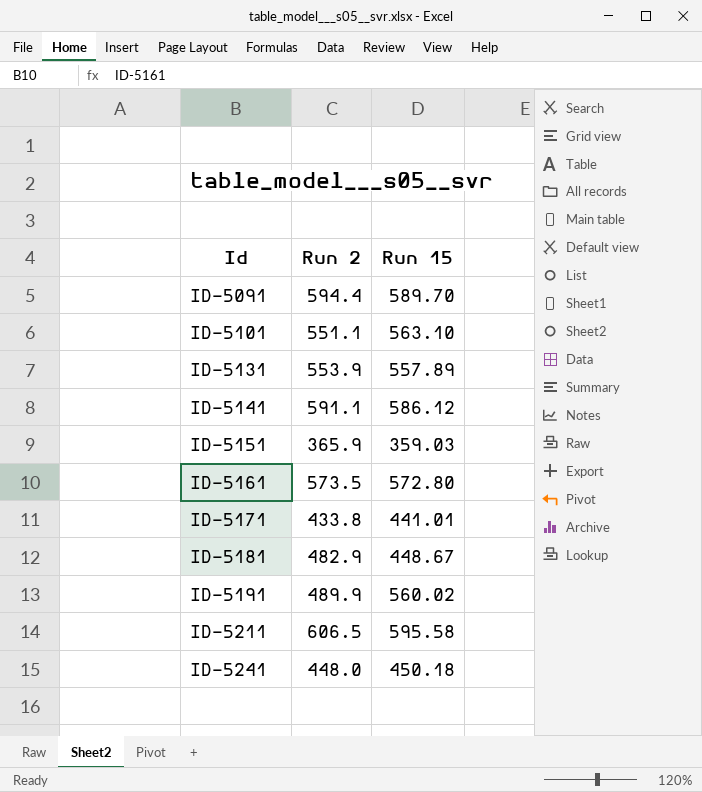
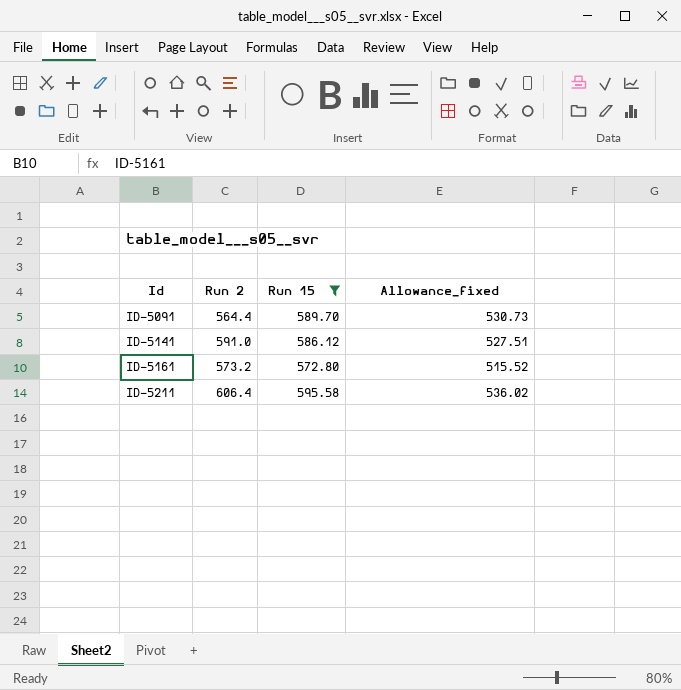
filter: none -> Run 15 >= 572.80
column Allowance_fixed | formula: none -> [Run 15] * 0.9
ID-5091 | Run 2: 594.4 -> 564.4
ID-5141 | Run 2: 591.1 -> 591.0
ID-5161 | Run 2: 573.5 -> 573.2
ID-5211 | Run 2: 606.5 -> 606.4

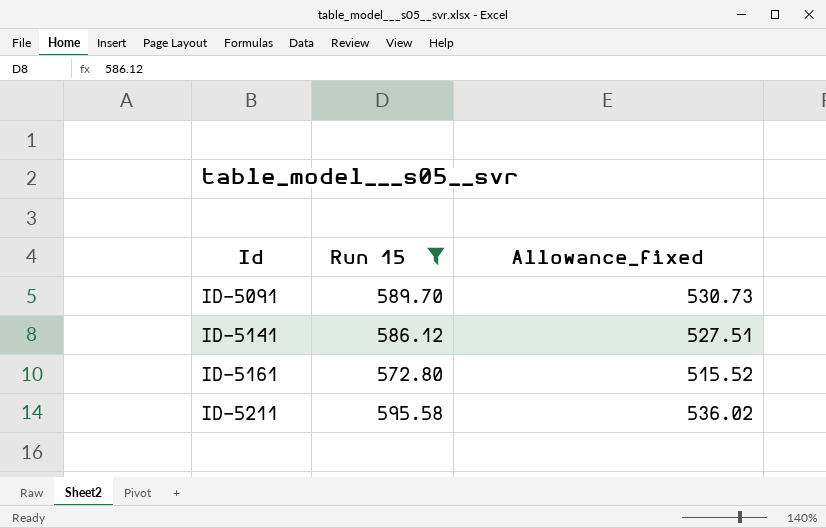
column Run 2 | position: 2 -> none

